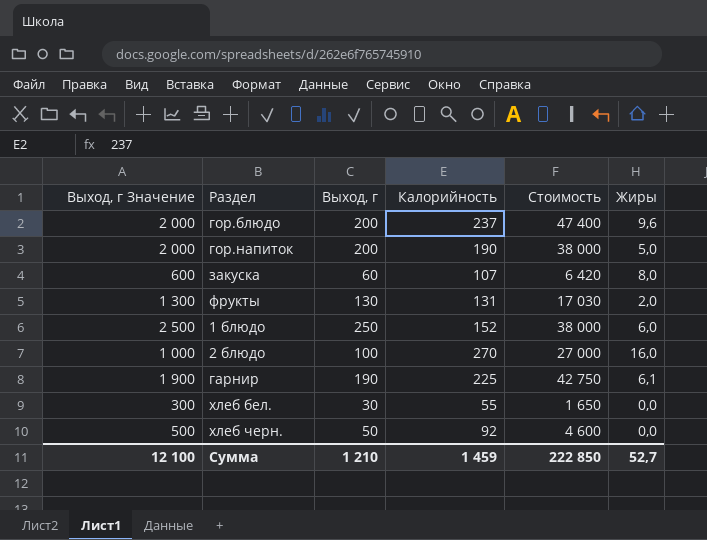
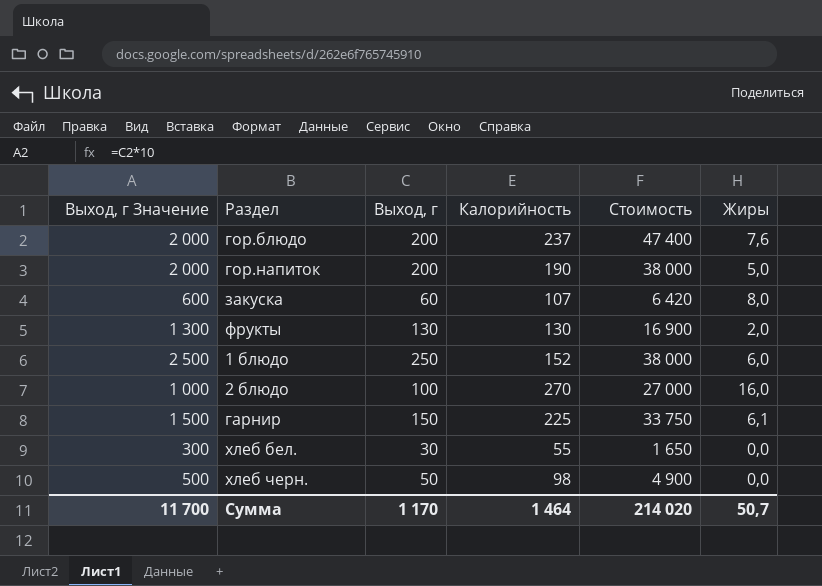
гор.блюдо | Жиры: 9,6 -> 7,6
фрукты | Калорийность: 131 -> 130
фрукты | Стоимость: 17 030 -> 16 900
гарнир | Выход, г Значение: 1 900 -> 1 500
гарнир | Выход, г: 190 -> 150
гарнир | Стоимость: 42 750 -> 33 750
хлеб черн. | Калорийность: 92 -> 98
хлеб черн. | Стоимость: 4 600 -> 4 900
Сумма | Выход, г Значение: 12 100 -> 11 700
Сумма | Выход, г: 1 210 -> 1 170
Сумма | Калорийность: 1 459 -> 1 464
Сумма | Стоимость: 222 850 -> 214 020
Сумма | Жиры: 52,7 -> 50,7

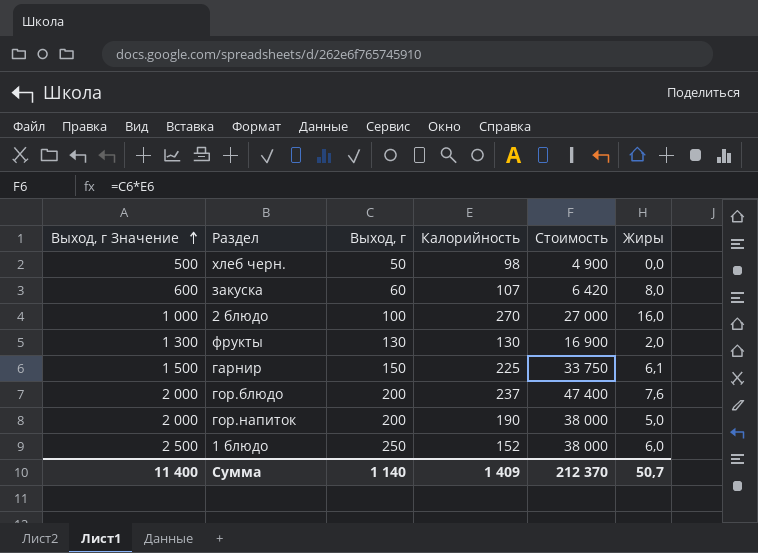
row order: none -> Выход, г Значение ascending
row хлеб бел.: 300 | 30 | 55 | 1 650 | 0,0 -> none
Сумма | Выход, г Значение: 11 700 -> 11 400
Сумма | Выход, г: 1 170 -> 1 140
Сумма | Калорийность: 1 464 -> 1 409
Сумма | Стоимость: 214 020 -> 212 370

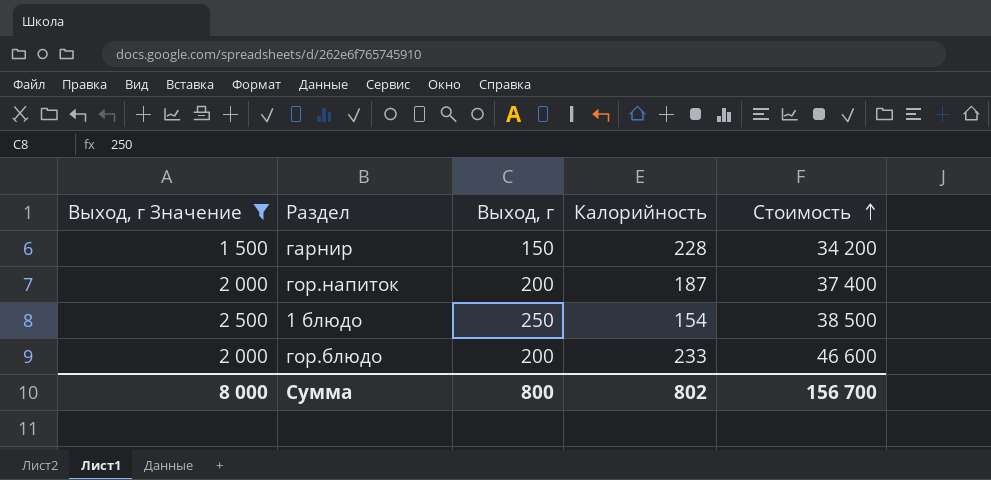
filter: none -> Выход, г Значение >= 1 500
row order: Выход, г Значение ascending -> Стоимость ascending
column Жиры | position: 6 -> none
гарнир | Калорийность: 225 -> 228
гарнир | Стоимость: 33 750 -> 34 200
гор.напиток | Калорийность: 190 -> 187
гор.напиток | Стоимость: 38 000 -> 37 400
1 блюдо | Калорийность: 152 -> 154
1 блюдо | Стоимость: 38 000 -> 38 500
гор.блюдо | Калорийность: 237 -> 233
гор.блюдо | Стоимость: 47 400 -> 46 600
Сумма | Выход, г Значение: 11 400 -> 8 000
Сумма | Выход, г: 1 140 -> 800
Сумма | Калорийность: 1 409 -> 802
Сумма | Стоимость: 212 370 -> 156 700

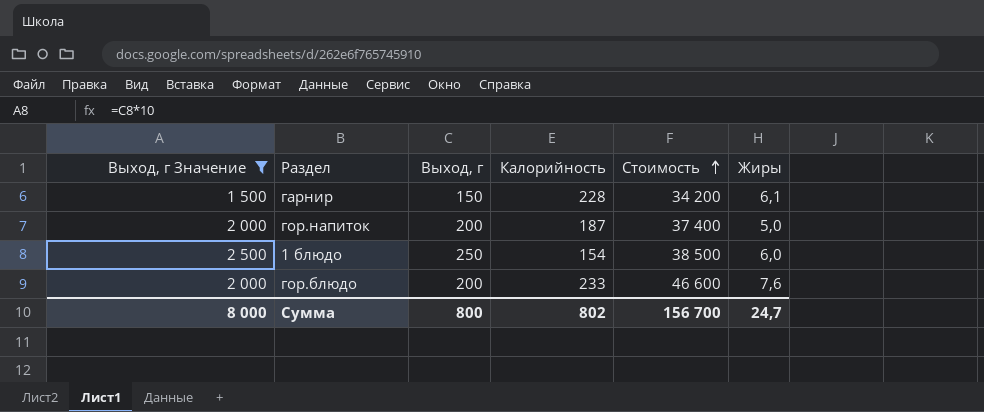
column Жиры | position: none -> 6

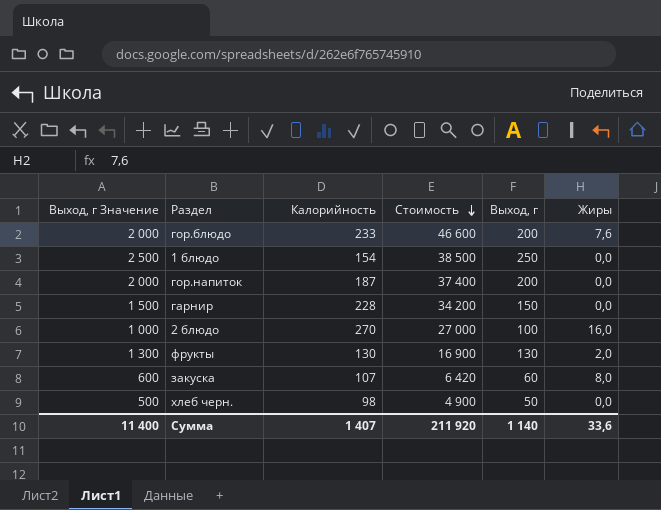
filter: Выход, г Значение >= 1 500 -> none
row order: Стоимость ascending -> Стоимость descending
column Выход, г | position: 3 -> 5
1 блюдо | Жиры: 6,0 -> 0,0
гор.напиток | Жиры: 5,0 -> 0,0
гарнир | Жиры: 6,1 -> 0,0
Сумма | Выход, г Значение: 8 000 -> 11 400
Сумма | Калорийность: 802 -> 1 407
Сумма | Стоимость: 156 700 -> 211 920
Сумма | Выход, г: 800 -> 1 140
Сумма | Жиры: 24,7 -> 33,6

